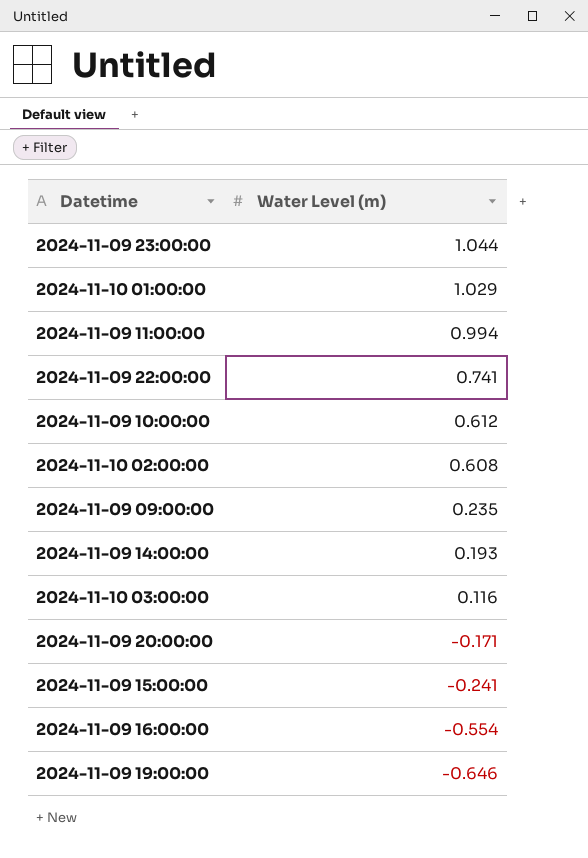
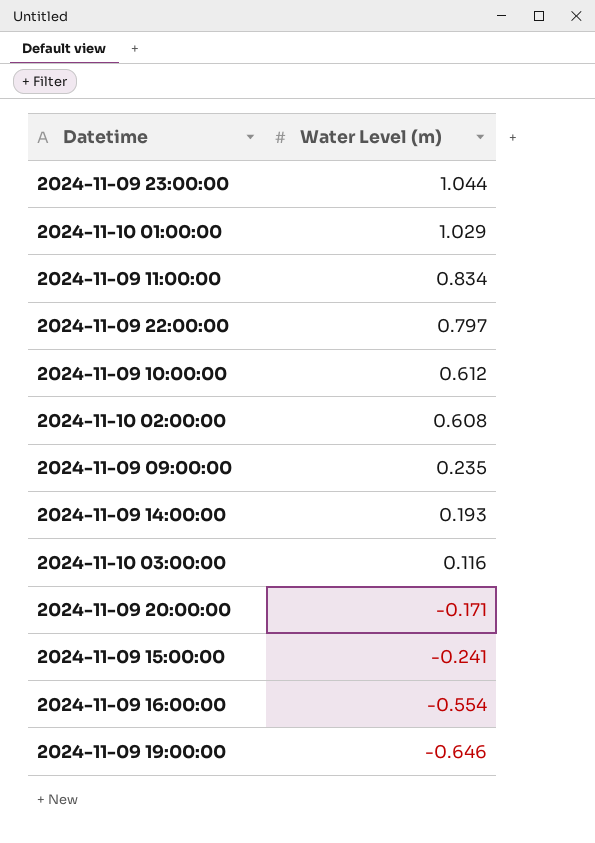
2024-11-09 11:00:00 | Water Level (m): 0.994 -> 0.834
2024-11-09 22:00:00 | Water Level (m): 0.741 -> 0.797

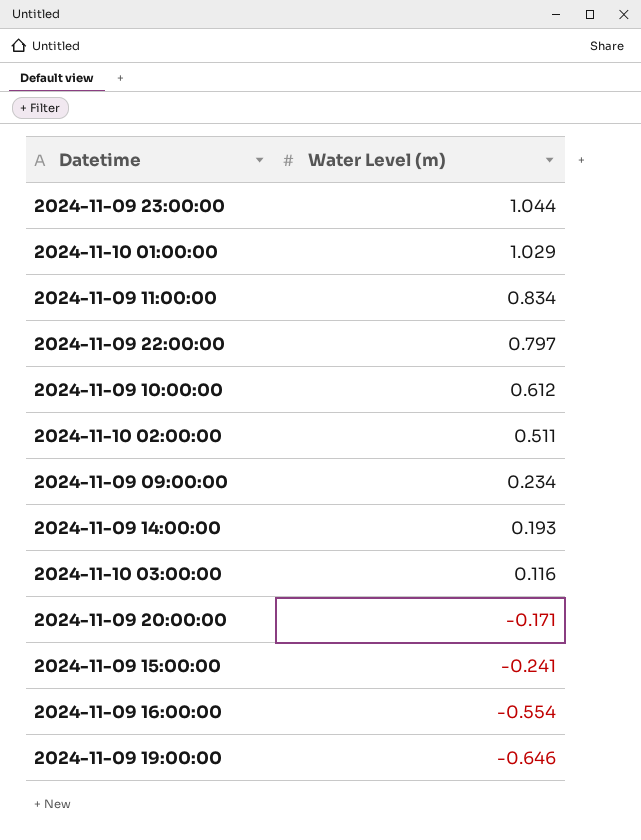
2024-11-10 02:00:00 | Water Level (m): 0.608 -> 0.511
2024-11-09 09:00:00 | Water Level (m): 0.235 -> 0.234

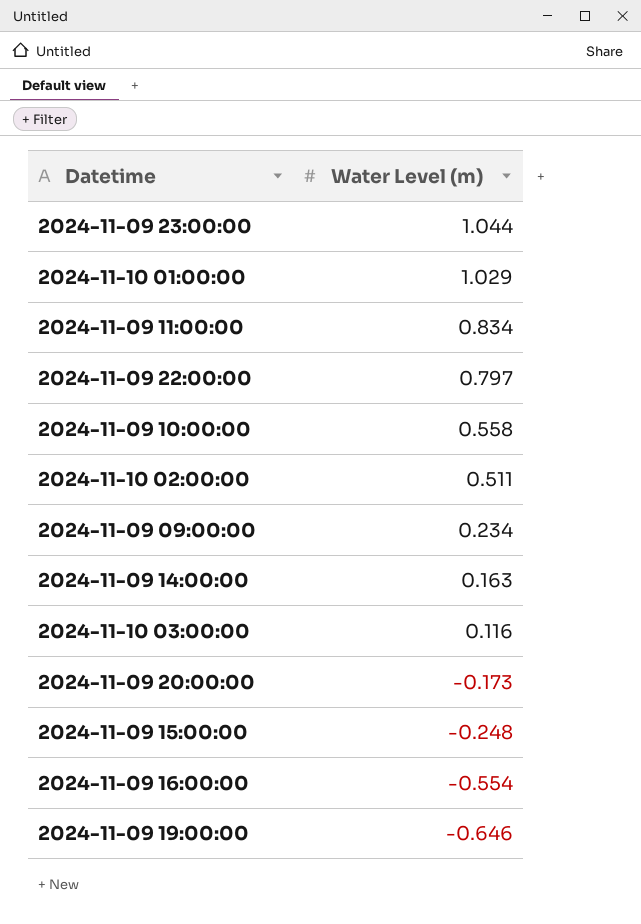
2024-11-09 10:00:00 | Water Level (m): 0.612 -> 0.558
2024-11-09 14:00:00 | Water Level (m): 0.193 -> 0.163
2024-11-09 20:00:00 | Water Level (m): -0.171 -> -0.173
2024-11-09 15:00:00 | Water Level (m): -0.241 -> -0.248

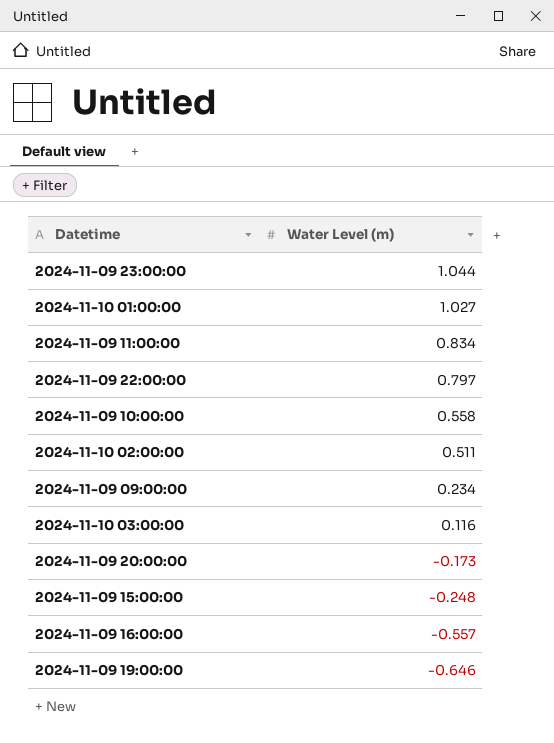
row 2024-11-09 14:00:00: 0.163 -> none
2024-11-10 01:00:00 | Water Level (m): 1.029 -> 1.027
2024-11-09 16:00:00 | Water Level (m): -0.554 -> -0.557

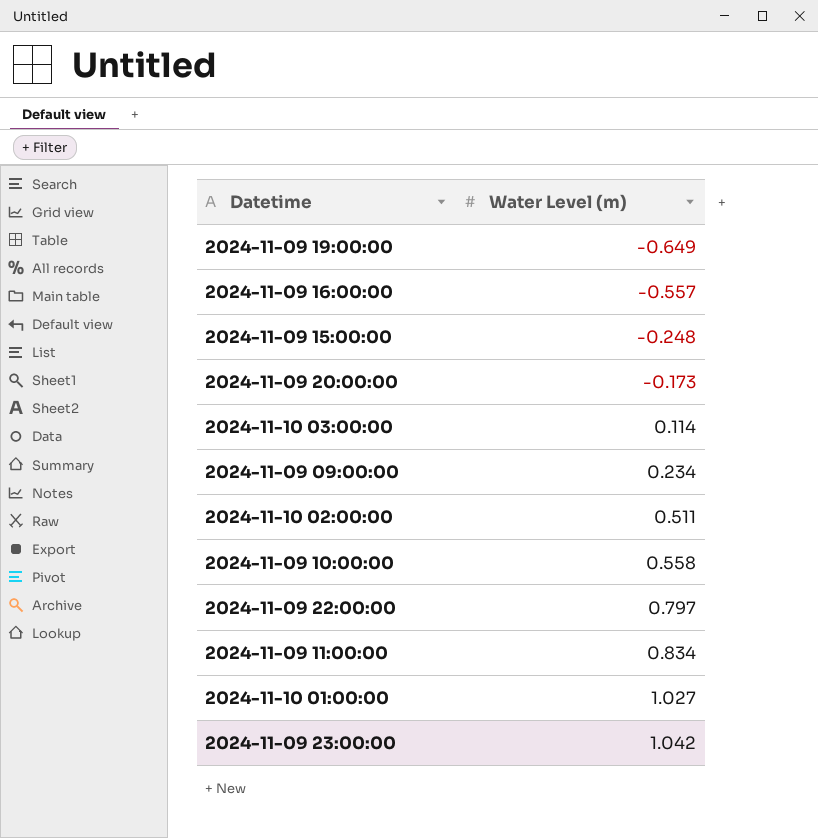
row order: Water Level (m) descending -> Water Level (m) ascending
2024-11-09 19:00:00 | Water Level (m): -0.646 -> -0.649
2024-11-10 03:00:00 | Water Level (m): 0.116 -> 0.114
2024-11-09 23:00:00 | Water Level (m): 1.044 -> 1.042

